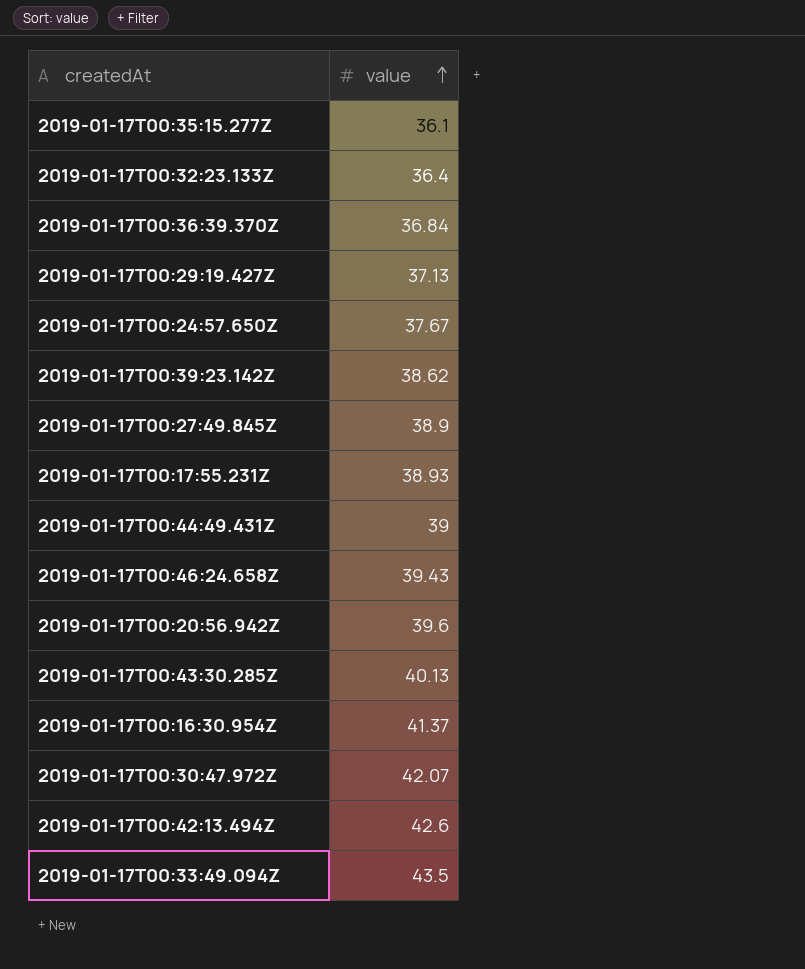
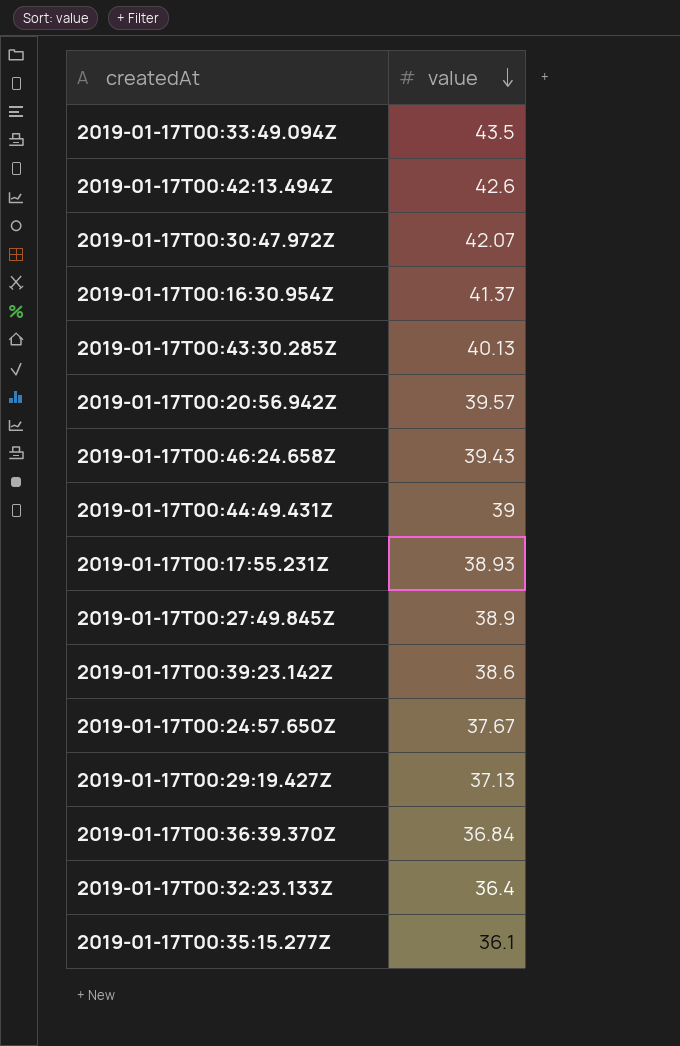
row order: value ascending -> value descending
2019-01-17T00:20:56.942Z | value: 39.6 -> 39.57
2019-01-17T00:39:23.142Z | value: 38.62 -> 38.6

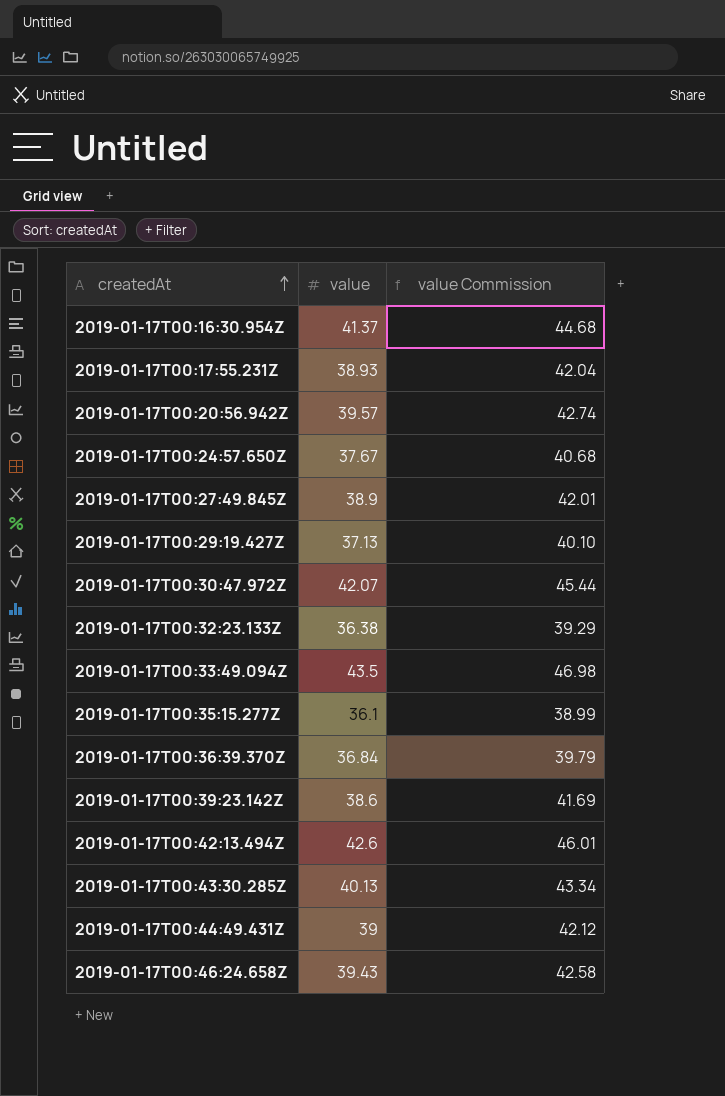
row order: value descending -> createdAt ascending
column value Commission | formula: none -> [value] * 1.08
2019-01-17T00:32:23.133Z | value: 36.4 -> 36.38

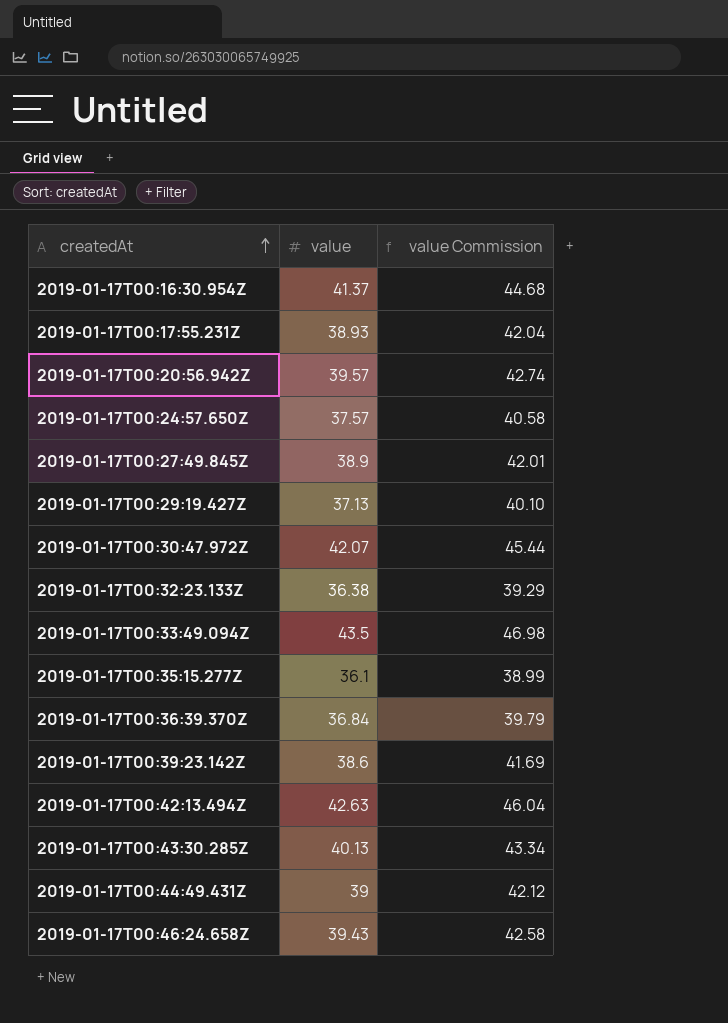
2019-01-17T00:24:57.650Z | value: 37.67 -> 37.57
2019-01-17T00:24:57.650Z | value Commission: 40.68 -> 40.58
2019-01-17T00:42:13.494Z | value: 42.6 -> 42.63
2019-01-17T00:42:13.494Z | value Commission: 46.01 -> 46.04

